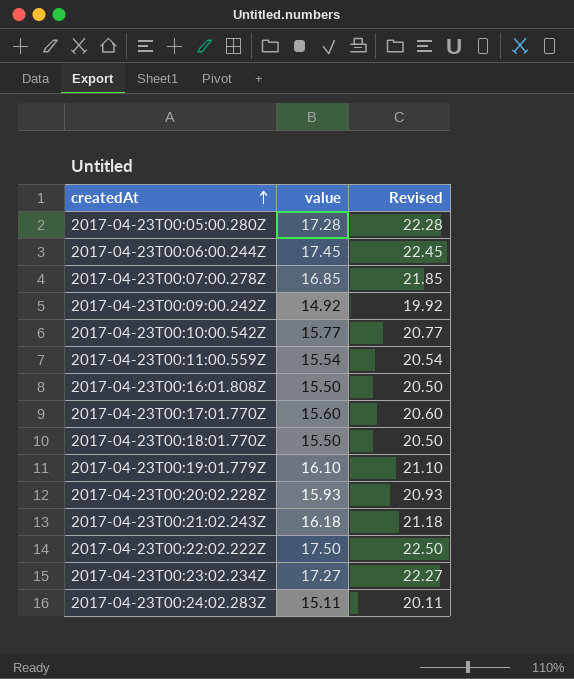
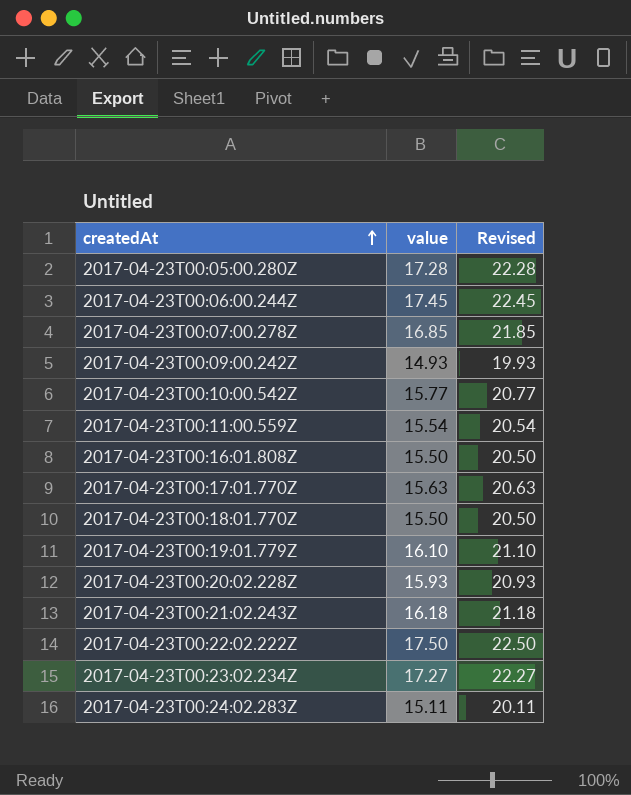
2017-04-23T00:09:00.242Z | value: 14.92 -> 14.93
2017-04-23T00:09:00.242Z | Revised: 19.92 -> 19.93
2017-04-23T00:17:01.770Z | value: 15.60 -> 15.63
2017-04-23T00:17:01.770Z | Revised: 20.60 -> 20.63

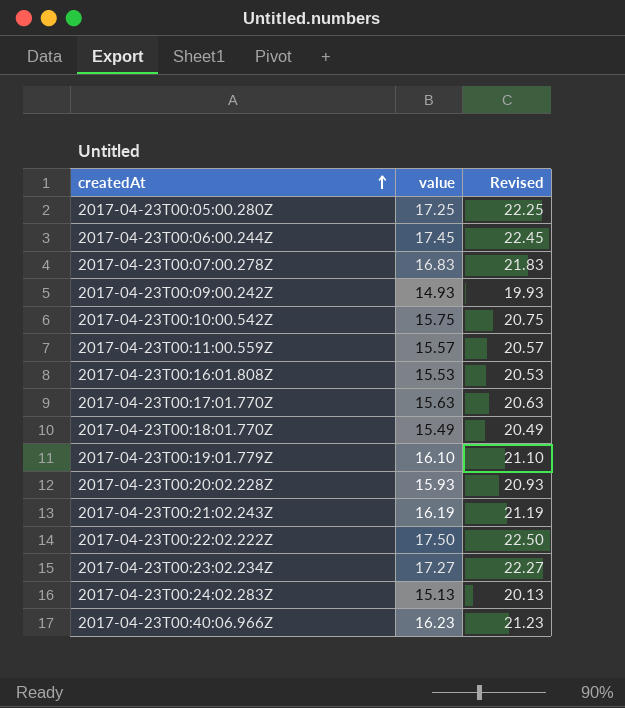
2017-04-23T00:05:00.280Z | value: 17.28 -> 17.25
2017-04-23T00:05:00.280Z | Revised: 22.28 -> 22.25
2017-04-23T00:07:00.278Z | value: 16.85 -> 16.83
2017-04-23T00:07:00.278Z | Revised: 21.85 -> 21.83
2017-04-23T00:10:00.542Z | value: 15.77 -> 15.75
2017-04-23T00:10:00.542Z | Revised: 20.77 -> 20.75
2017-04-23T00:11:00.559Z | value: 15.54 -> 15.57
2017-04-23T00:11:00.559Z | Revised: 20.54 -> 20.57
2017-04-23T00:16:01.808Z | value: 15.50 -> 15.53
2017-04-23T00:16:01.808Z | Revised: 20.50 -> 20.53
2017-04-23T00:18:01.770Z | value: 15.50 -> 15.49
2017-04-23T00:18:01.770Z | Revised: 20.50 -> 20.49
2017-04-23T00:21:02.243Z | value: 16.18 -> 16.19
2017-04-23T00:21:02.243Z | Revised: 21.18 -> 21.19
2017-04-23T00:24:02.283Z | value: 15.11 -> 15.13
2017-04-23T00:24:02.283Z | Revised: 20.11 -> 20.13
row 2017-04-23T00:40:06.966Z: none -> 16.23 | 21.23

